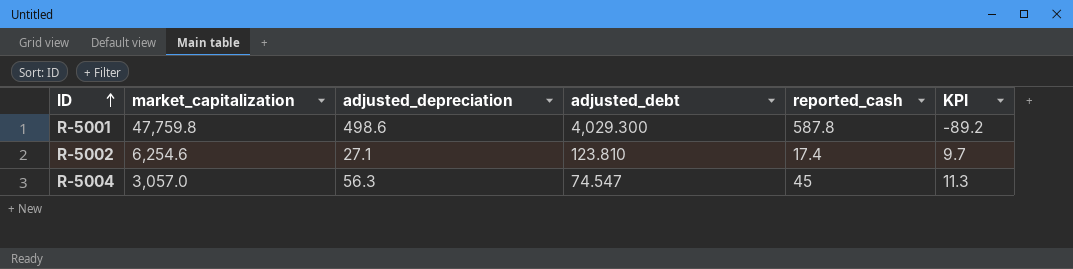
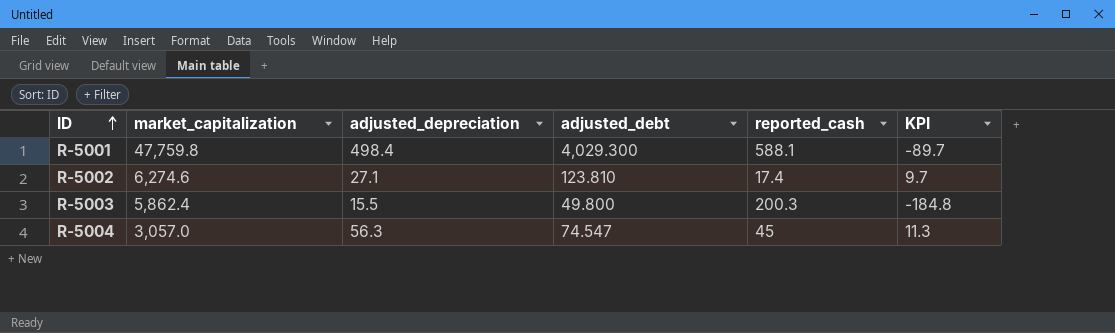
R-5001 | adjusted_depreciation: 498.6 -> 498.4
R-5001 | reported_cash: 587.8 -> 588.1
R-5001 | KPI: -89.2 -> -89.7
R-5002 | market_capitalization: 6,254.6 -> 6,274.6
row R-5003: none -> 5,862.4 | 15.5 | 49.800 | 200.3 | -184.8

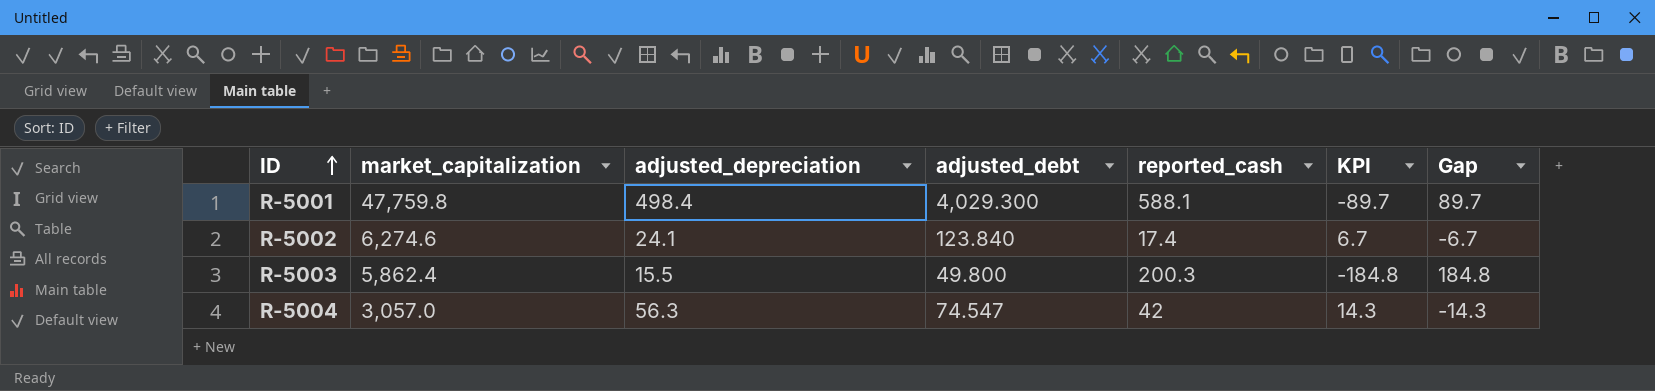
column Gap | formula: none -> [reported_cash] - [adjusted_depreciation]
R-5002 | adjusted_depreciation: 27.1 -> 24.1
R-5002 | adjusted_debt: 123.810 -> 123.840
R-5002 | KPI: 9.7 -> 6.7
R-5004 | reported_cash: 45 -> 42
R-5004 | KPI: 11.3 -> 14.3

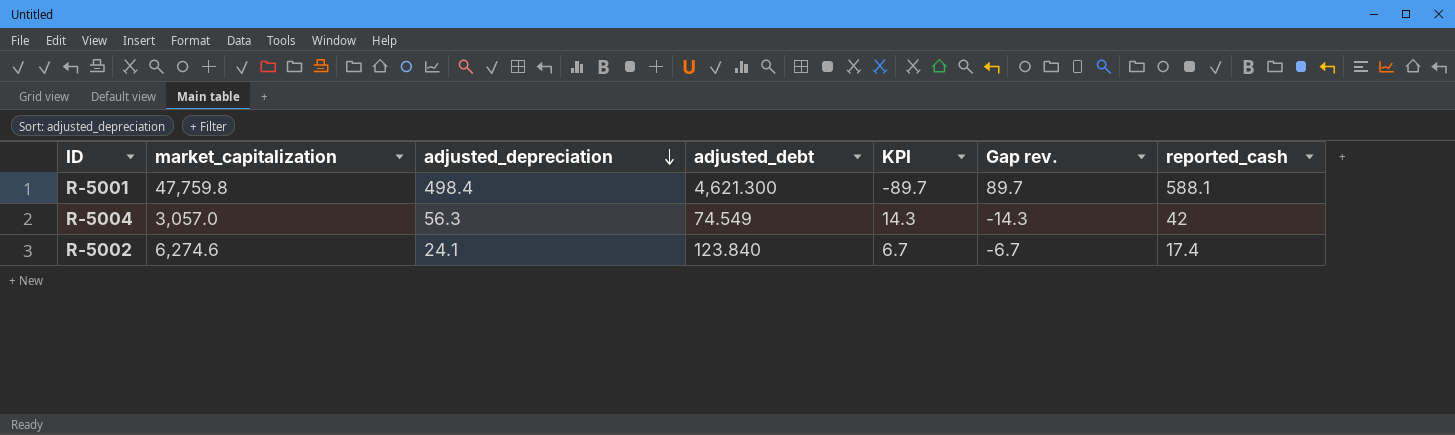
row order: ID ascending -> adjusted_depreciation descending
column name: Gap -> Gap rev.
column reported_cash | position: 5 -> 7
row R-5003: 5,862.4 | 15.5 | 49.800 | 200.3 | -184.8 | 184.8 -> none
R-5001 | adjusted_debt: 4,029.300 -> 4,621.300
R-5004 | adjusted_debt: 74.547 -> 74.549

